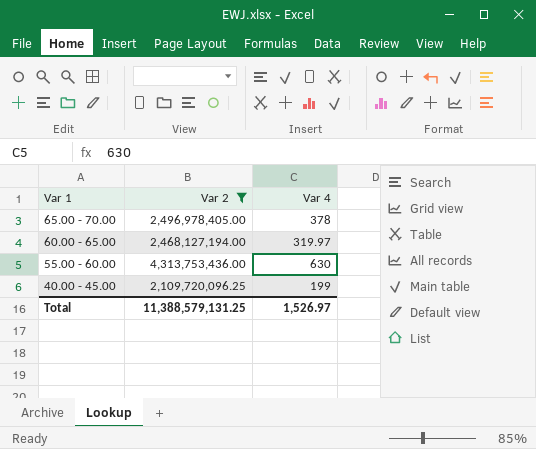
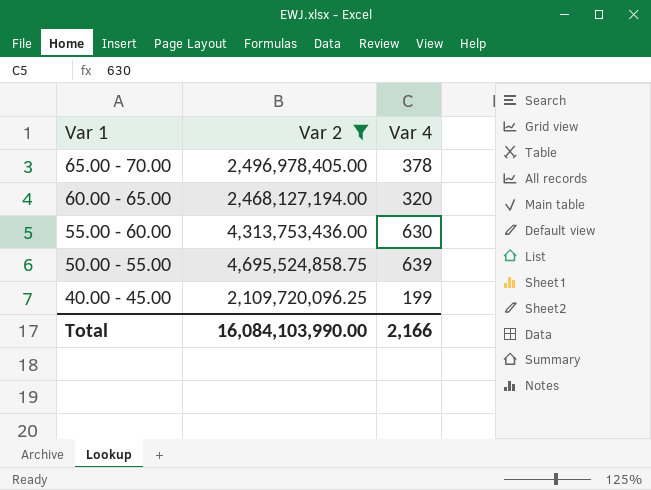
60.00 - 65.00 | Var 4: 319.97 -> 320
row 50.00 - 55.00: none -> 4,695,524,858.75 | 639
Total | Var 2: 11,388,579,131.25 -> 16,084,103,990.00
Total | Var 4: 1,526.97 -> 2,166

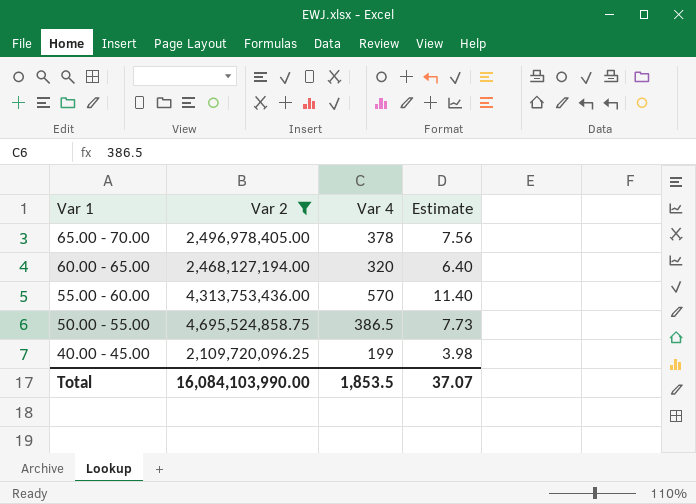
column Estimate | formula: none -> [Var 4] * 0.02
55.00 - 60.00 | Var 4: 630 -> 570
50.00 - 55.00 | Var 4: 639 -> 386.5
Total | Var 4: 2,166 -> 1,853.5

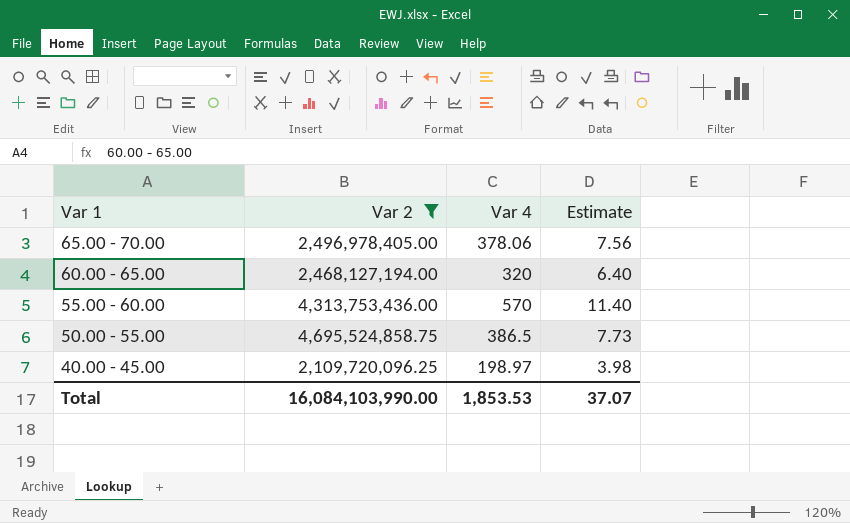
65.00 - 70.00 | Var 4: 378 -> 378.06
40.00 - 45.00 | Var 4: 199 -> 198.97
Total | Var 4: 1,853.5 -> 1,853.53

